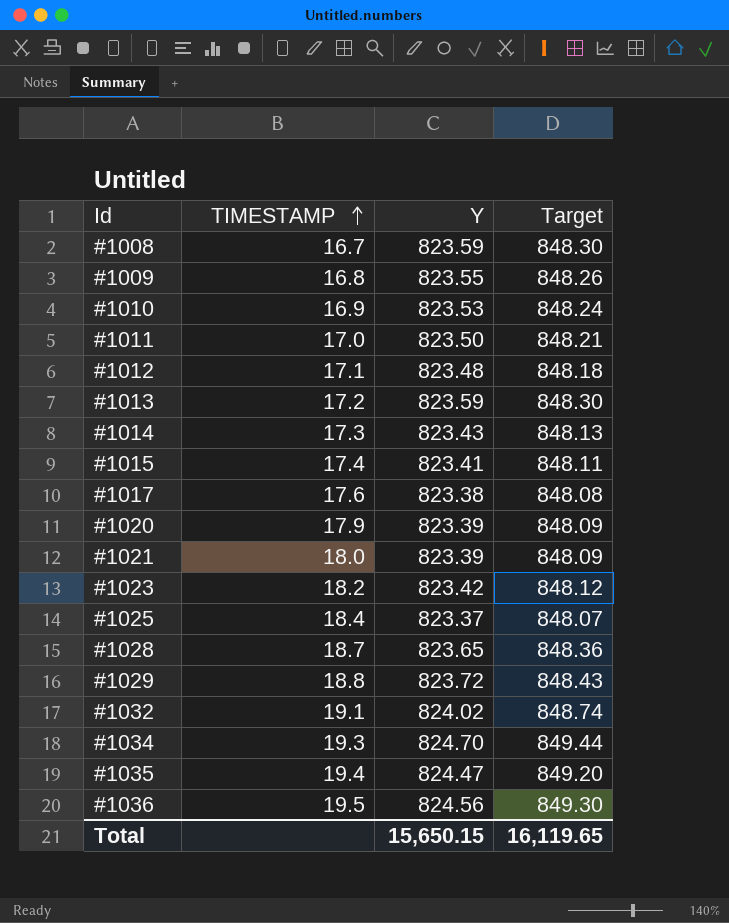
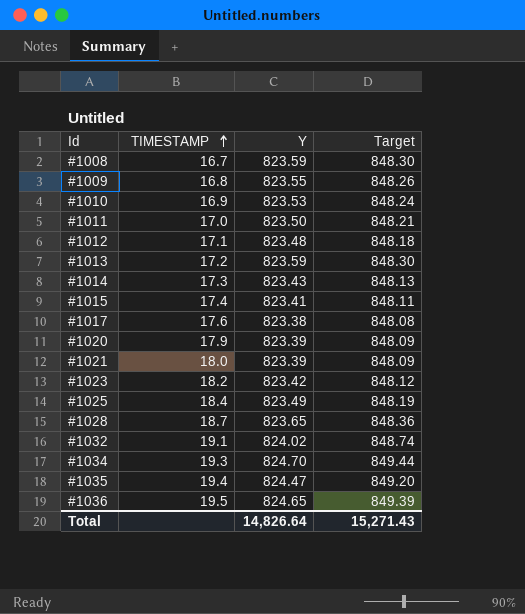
row #1029: 18.8 | 823.72 | 848.43 -> none
#1025 | Y: 823.37 -> 823.49
#1025 | Target: 848.07 -> 848.19
#1036 | Y: 824.56 -> 824.65
#1036 | Target: 849.30 -> 849.39
Total | Y: 15,650.15 -> 14,826.64
Total | Target: 16,119.65 -> 15,271.43

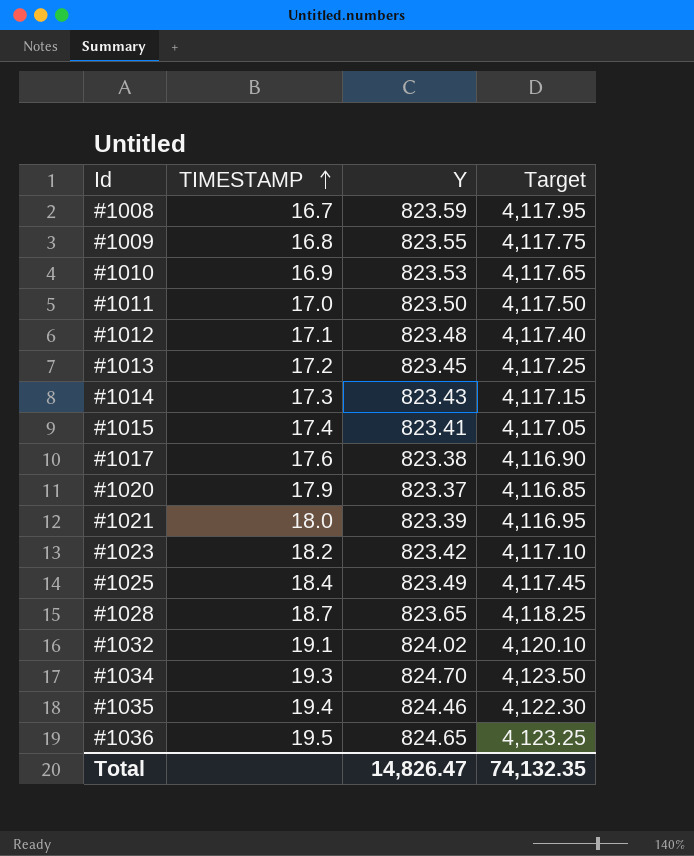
column Target | formula: [Y] * 1.03 -> [Y] * 5
#1013 | Y: 823.59 -> 823.45
#1020 | Y: 823.39 -> 823.37
#1035 | Y: 824.47 -> 824.46
Total | Y: 14,826.64 -> 14,826.47
Total | Target: 15,271.43 -> 74,132.35

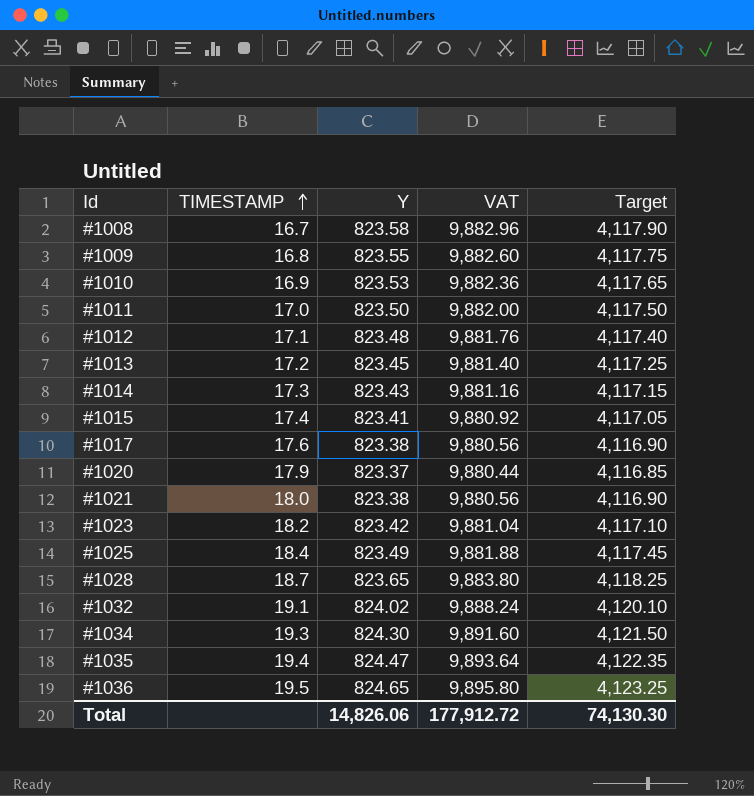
column VAT | formula: none -> [Y] * 12
#1008 | Y: 823.59 -> 823.58
#1008 | Target: 4,117.95 -> 4,117.90
#1021 | Y: 823.39 -> 823.38
#1021 | Target: 4,116.95 -> 4,116.90
#1034 | Y: 824.70 -> 824.30
#1034 | Target: 4,123.50 -> 4,121.50
#1035 | Y: 824.46 -> 824.47
#1035 | Target: 4,122.30 -> 4,122.35
Total | Y: 14,826.47 -> 14,826.06
Total | Target: 74,132.35 -> 74,130.30

